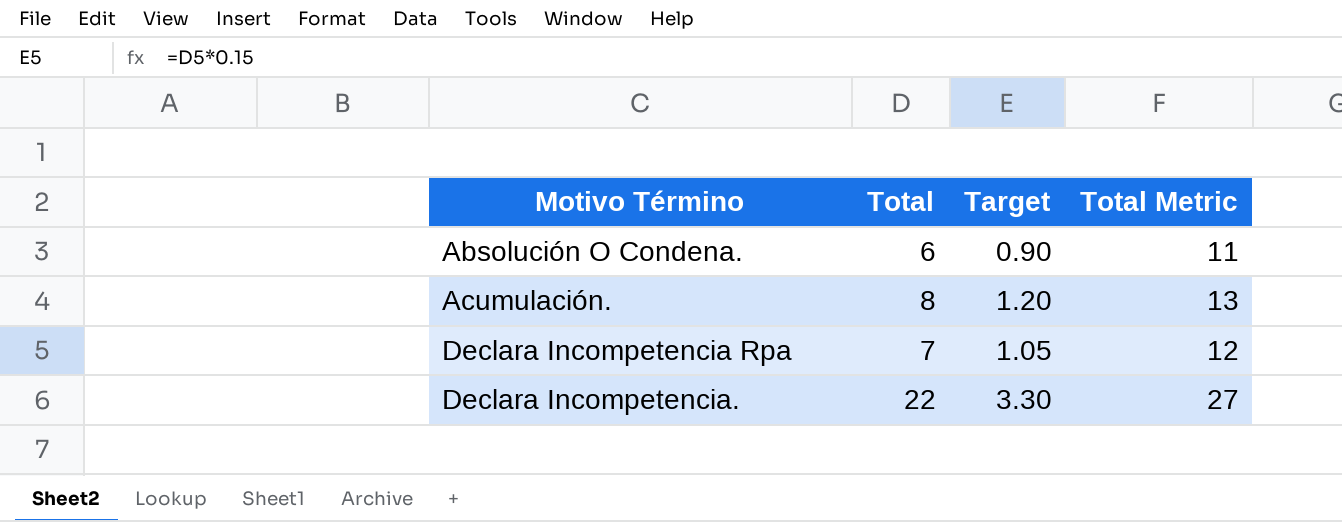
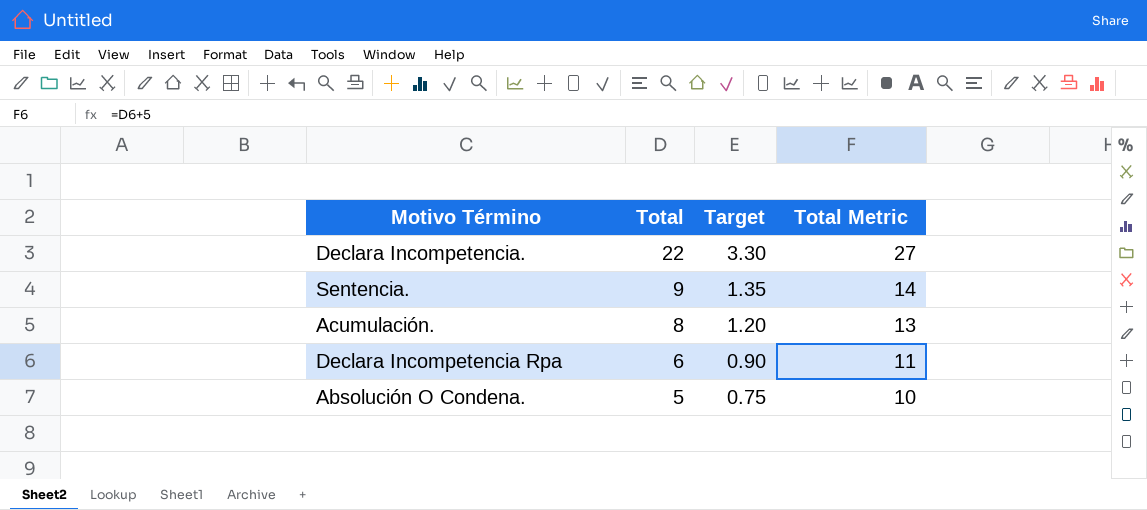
row order: Motivo Término ascending -> Total descending
row Sentencia.: none -> 9 | 1.35 | 14
Declara Incompetencia Rpa | Total: 7 -> 6
Declara Incompetencia Rpa | Target: 1.05 -> 0.90
Declara Incompetencia Rpa | Total Metric: 12 -> 11
Absolución O Condena. | Total: 6 -> 5
Absolución O Condena. | Target: 0.90 -> 0.75
Absolución O Condena. | Total Metric: 11 -> 10

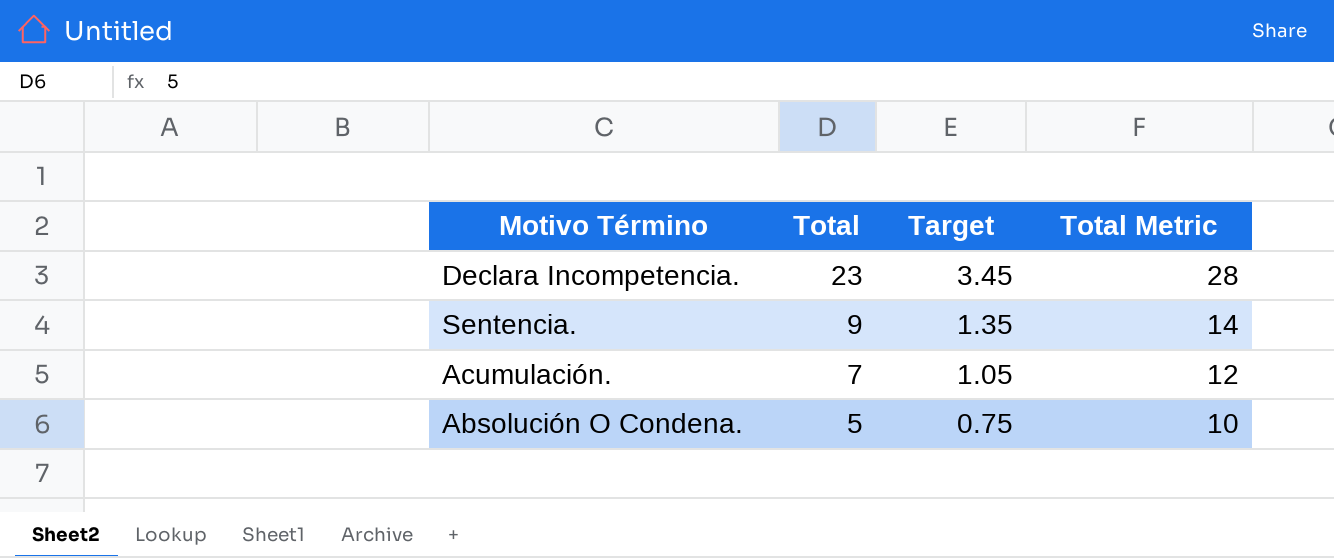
row Declara Incompetencia Rpa: 6 | 0.90 | 11 -> none
Declara Incompetencia. | Total: 22 -> 23
Declara Incompetencia. | Target: 3.30 -> 3.45
Declara Incompetencia. | Total Metric: 27 -> 28
Acumulación. | Total: 8 -> 7
Acumulación. | Target: 1.20 -> 1.05
Acumulación. | Total Metric: 13 -> 12

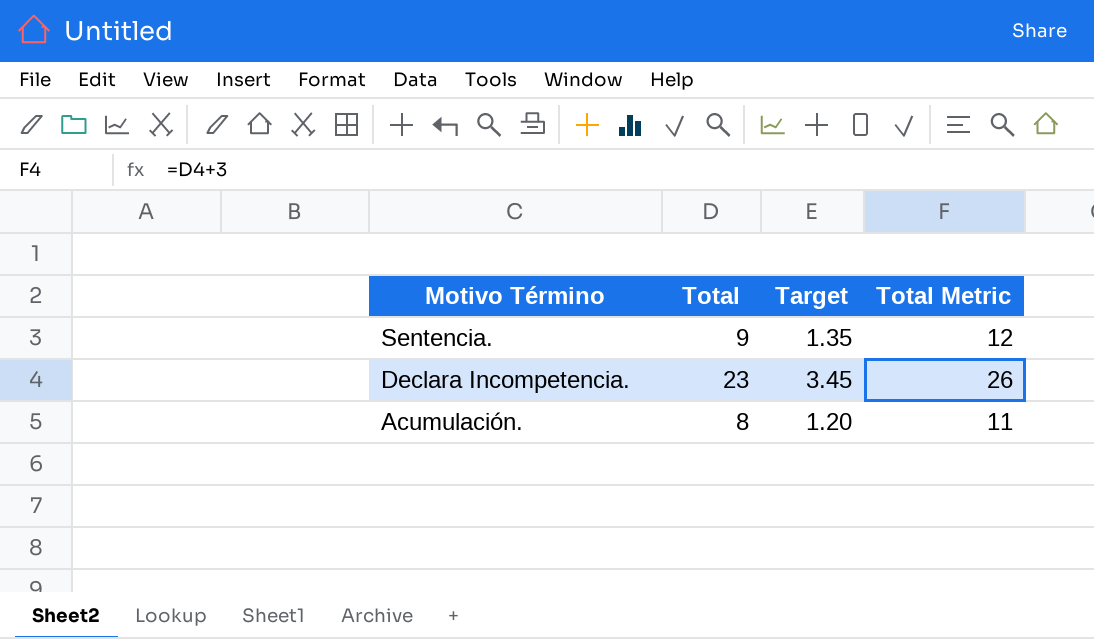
row order: Total descending -> Motivo Término descending
column Total Metric | formula: [Total] + 5 -> [Total] + 3
row Absolución O Condena.: 5 | 0.75 | 10 -> none
Acumulación. | Total: 7 -> 8
Acumulación. | Target: 1.05 -> 1.20

